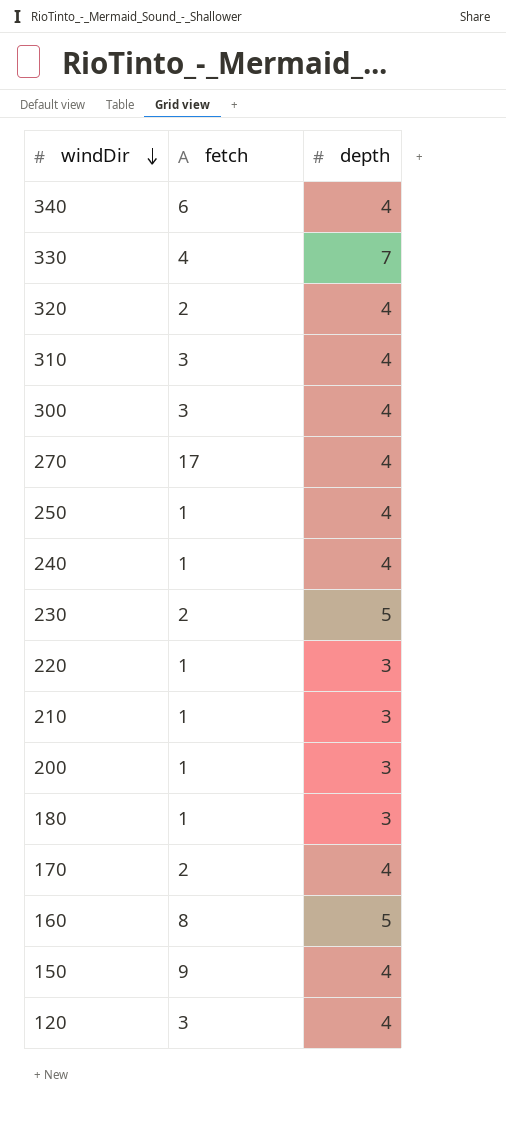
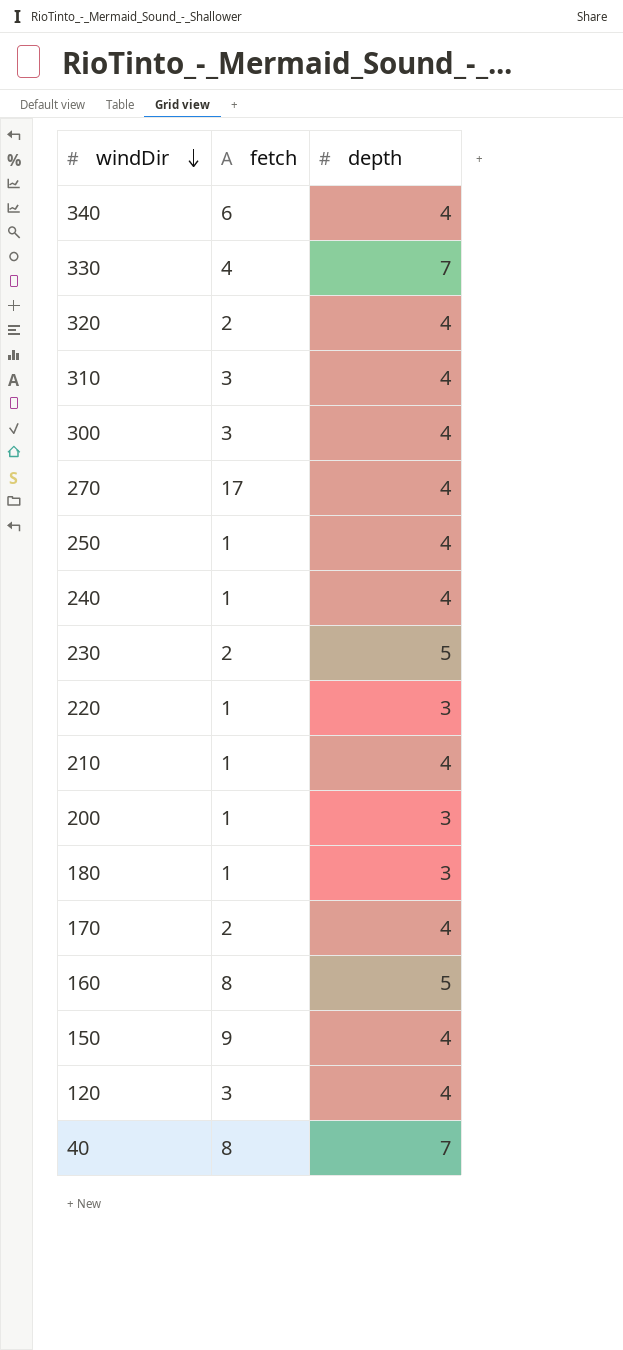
210 | depth: 3 -> 4
row 40: none -> 8 | 7

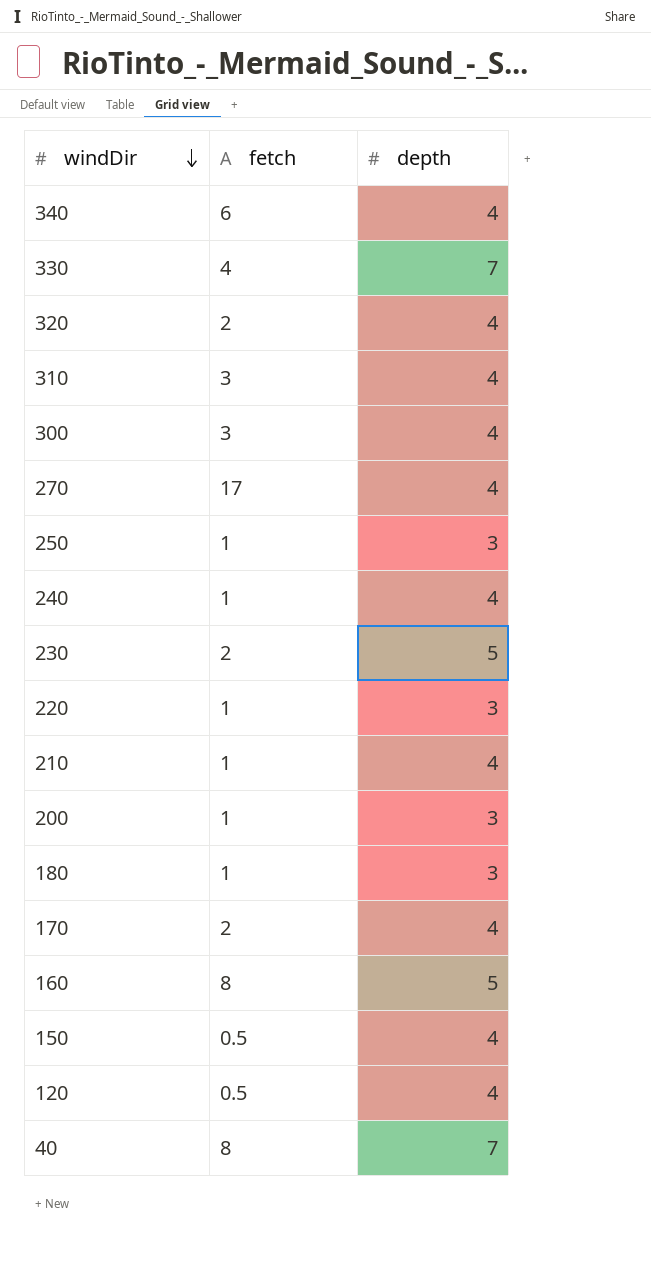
250 | depth: 4 -> 3
150 | fetch: 9 -> 0.5
120 | fetch: 3 -> 0.5

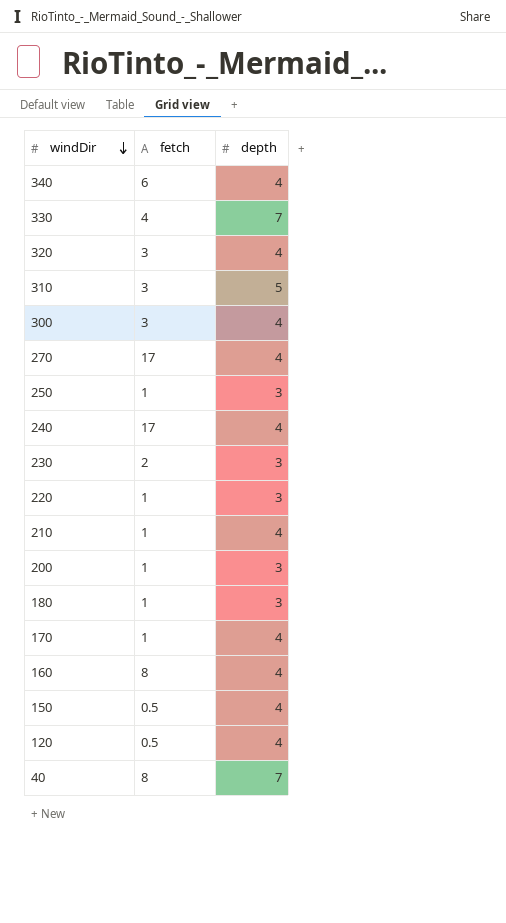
320 | fetch: 2 -> 3
310 | depth: 4 -> 5
240 | fetch: 1 -> 17
230 | depth: 5 -> 3
170 | fetch: 2 -> 1
160 | depth: 5 -> 4

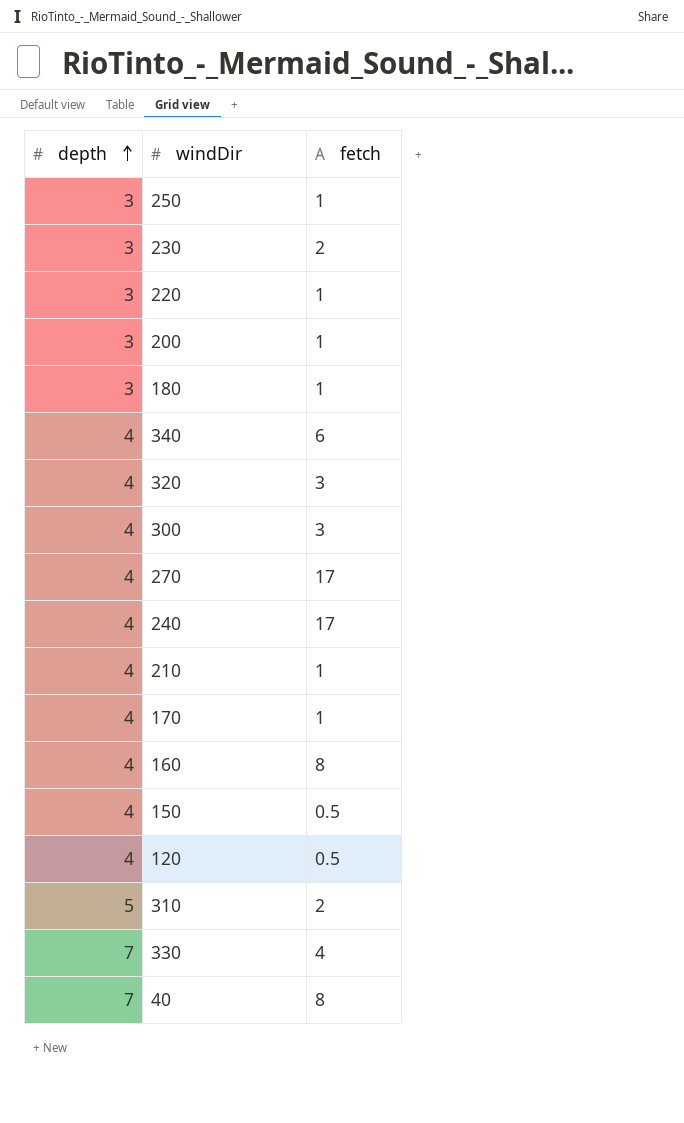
row order: windDir descending -> depth ascending
column depth | position: 3 -> 1
310 | fetch: 3 -> 2

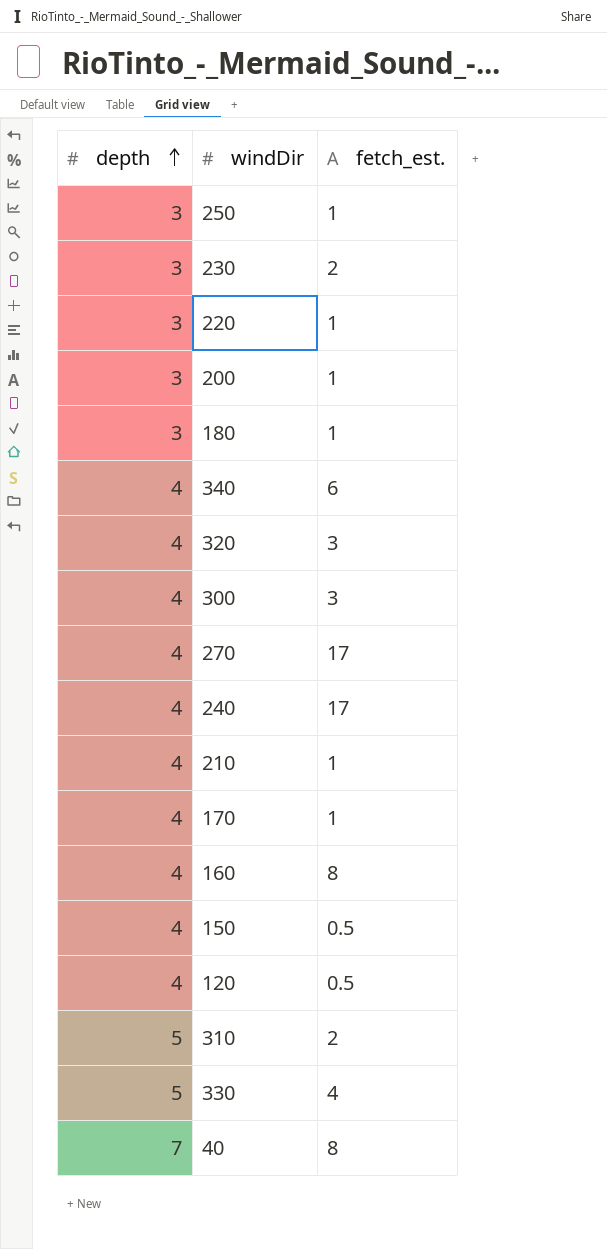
column name: fetch -> fetch_est.
330 | depth: 7 -> 5

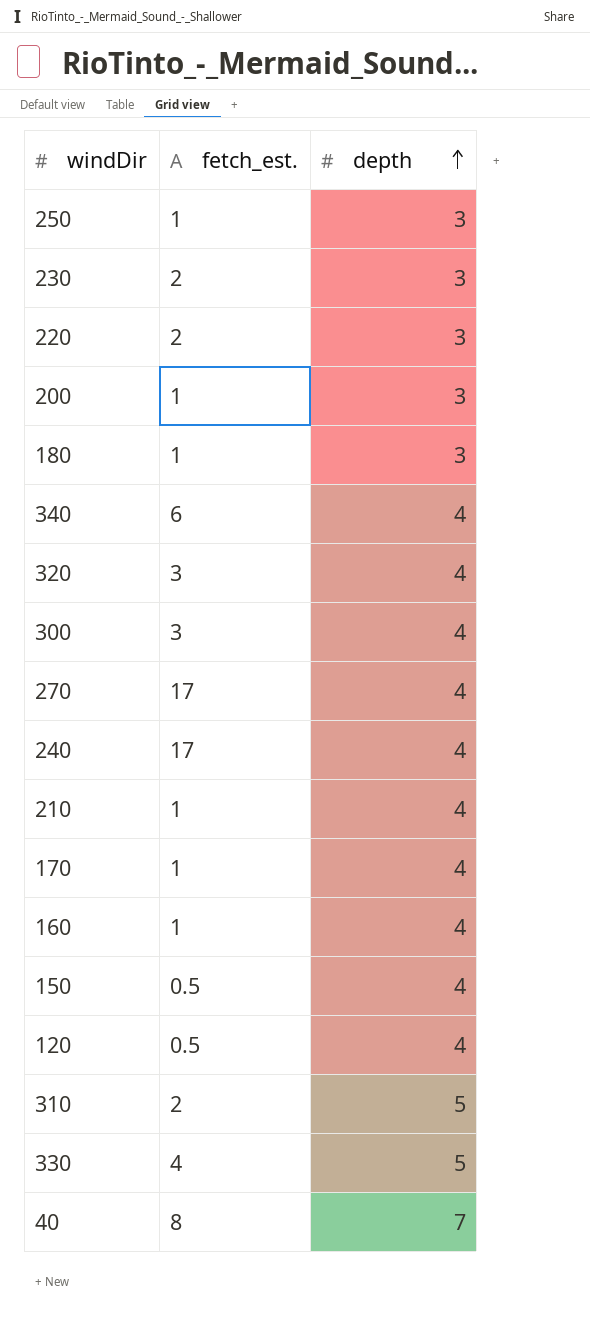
column depth | position: 1 -> 3
220 | fetch_est.: 1 -> 2
160 | fetch_est.: 8 -> 1

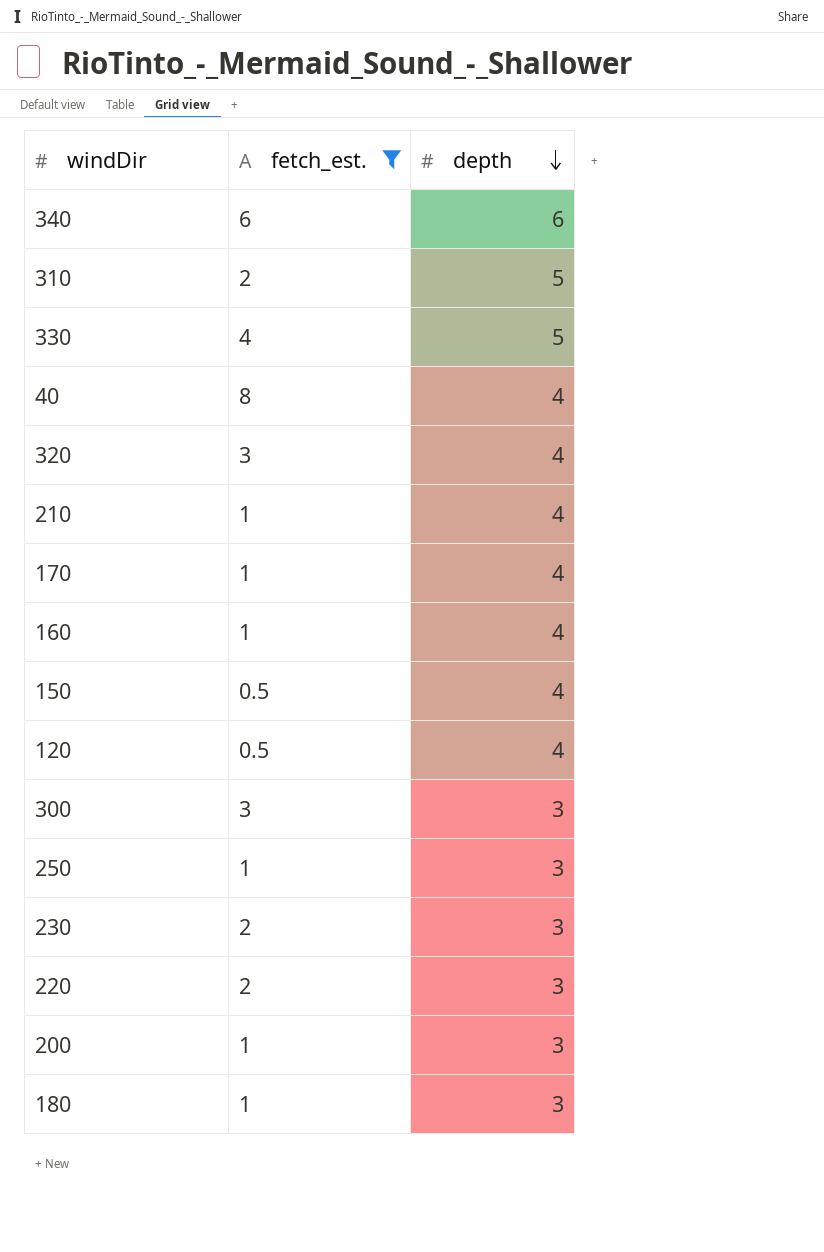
filter: none -> fetch_est. != 17
row order: depth ascending -> depth descending
340 | depth: 4 -> 6
40 | depth: 7 -> 4
300 | depth: 4 -> 3

